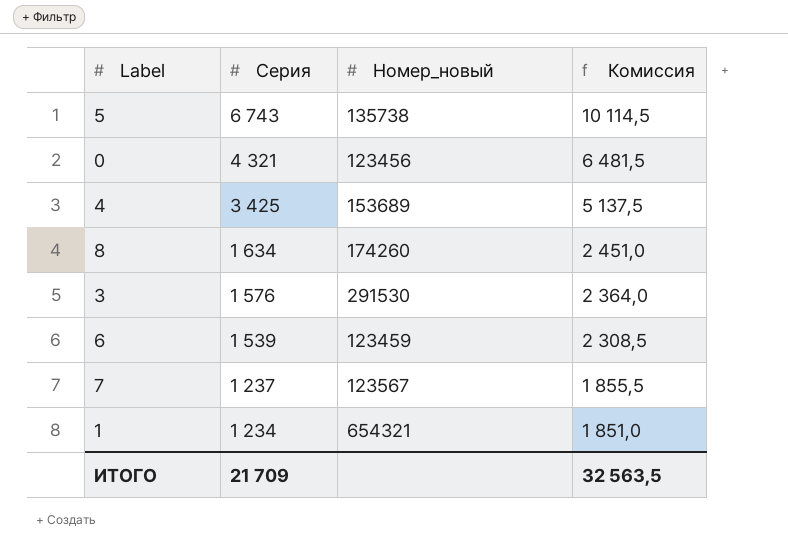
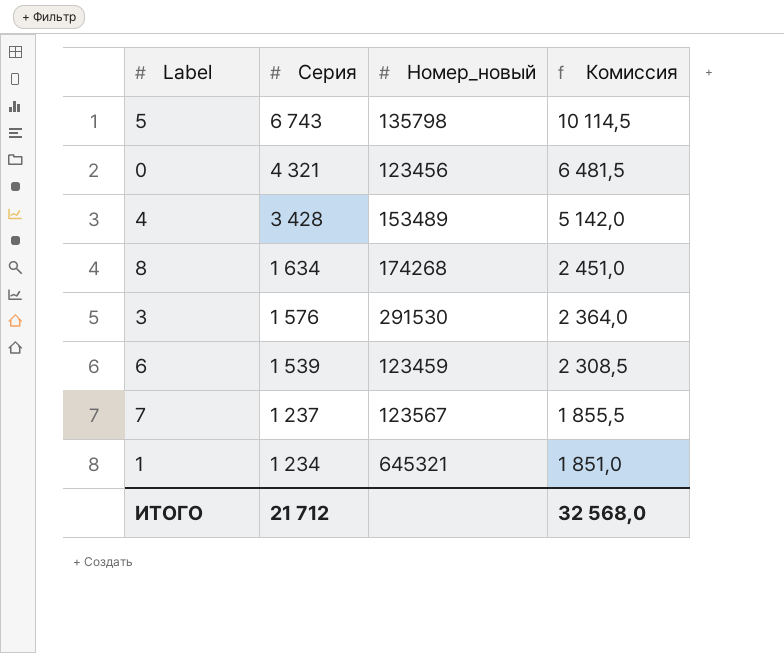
5 | Номер_новый: 135738 -> 135798
4 | Серия: 3 425 -> 3 428
4 | Номер_новый: 153689 -> 153489
4 | Комиссия: 5 137,5 -> 5 142,0
8 | Номер_новый: 174260 -> 174268
1 | Номер_новый: 654321 -> 645321
ИТОГО | Серия: 21 709 -> 21 712
ИТОГО | Комиссия: 32 563,5 -> 32 568,0

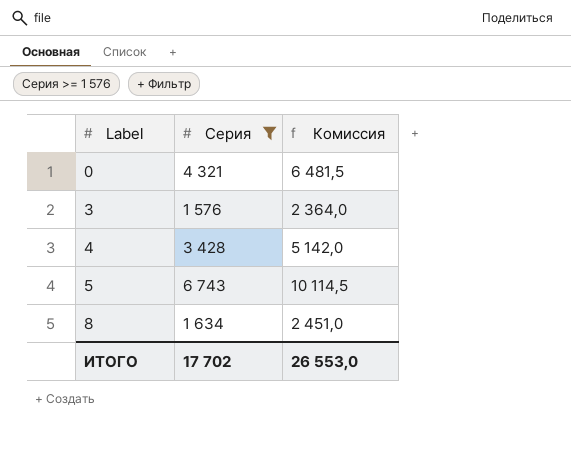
filter: none -> Серия >= 1 576
row order: Серия descending -> Label ascending
column Номер_новый | position: 3 -> none
ИТОГО | Серия: 21 712 -> 17 702
ИТОГО | Комиссия: 32 568,0 -> 26 553,0

